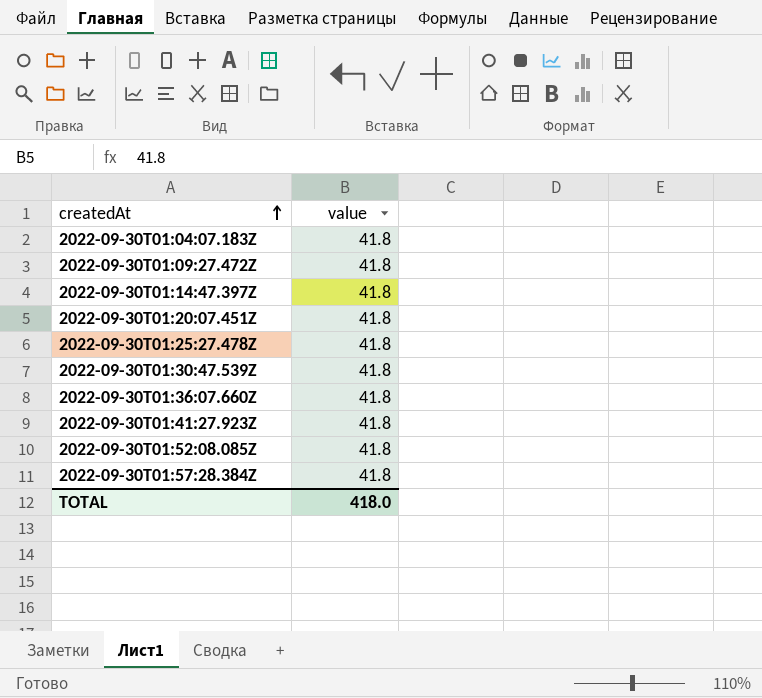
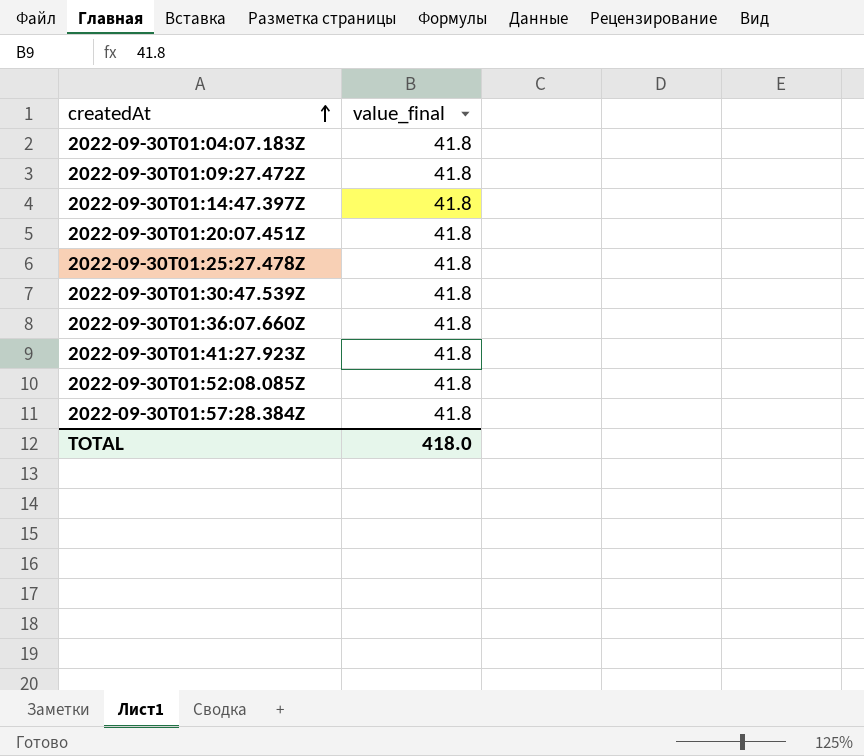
column name: value -> value_final

